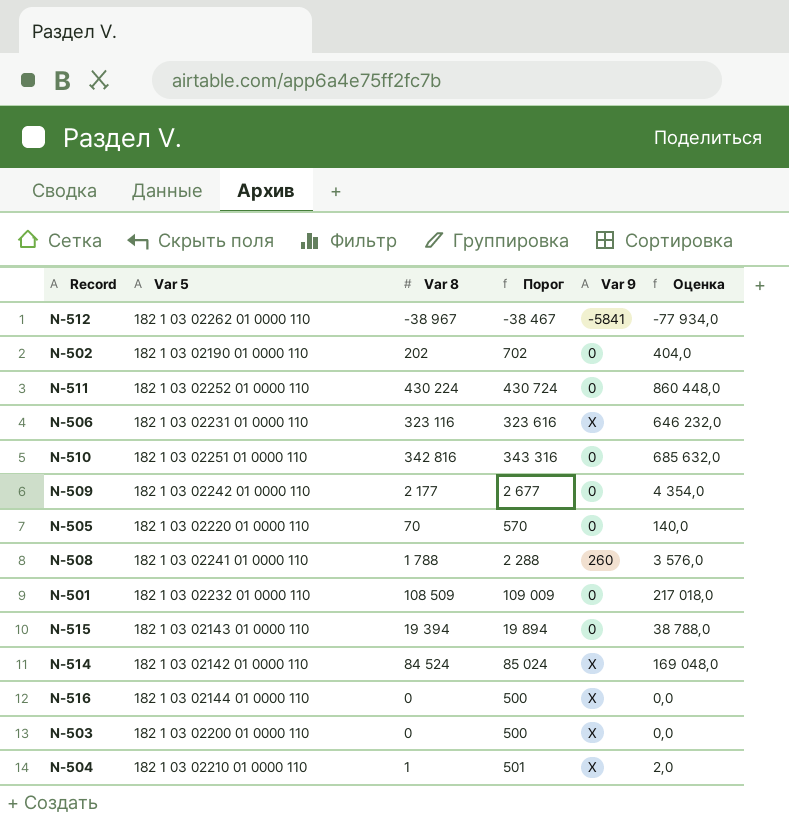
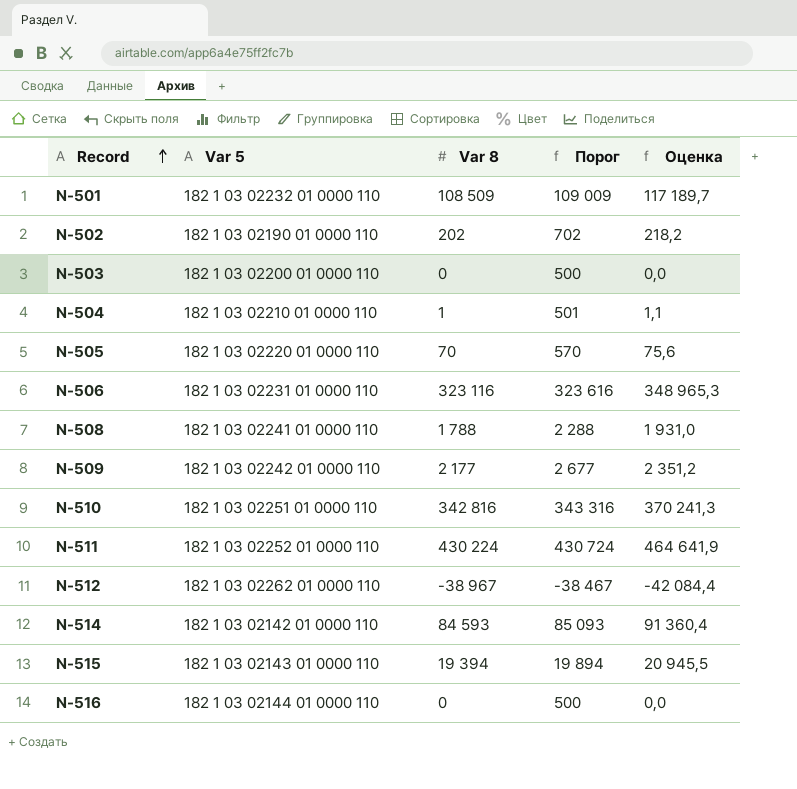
row order: none -> Record ascending
column Var 9 | position: 5 -> none
column Оценка | formula: [Var 8] * 2 -> [Var 8] * 1,08
N-514 | Var 8: 84 524 -> 84 593
N-514 | Порог: 85 024 -> 85 093

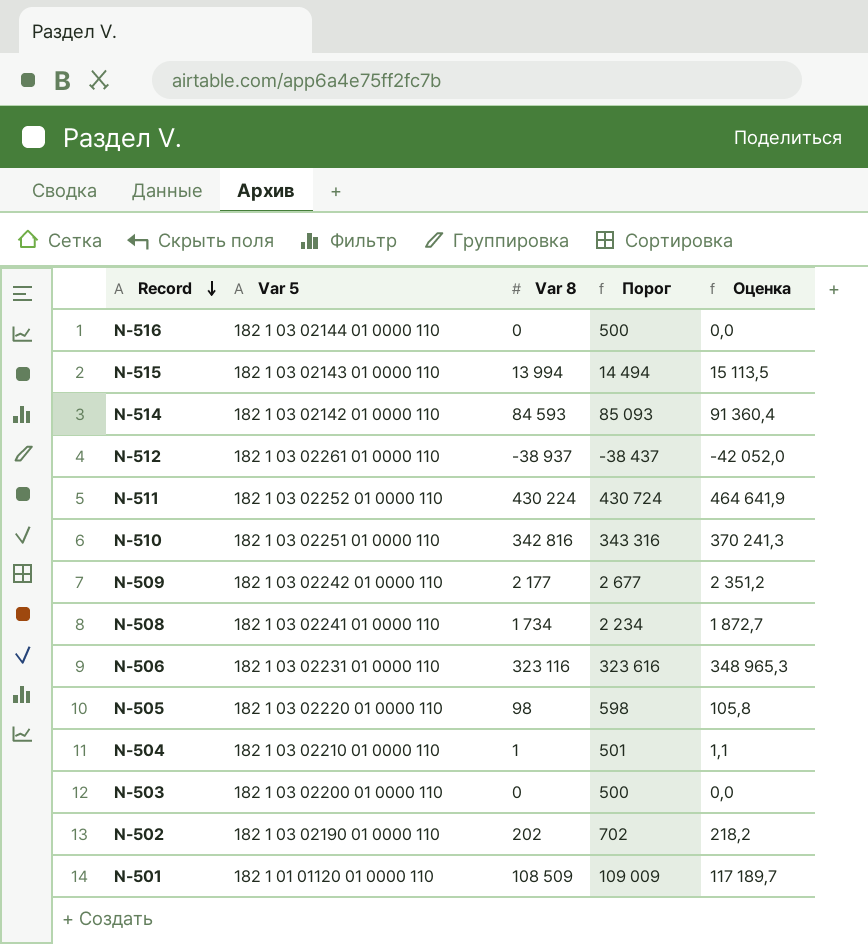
row order: Record ascending -> Record descending
N-515 | Var 8: 19 394 -> 13 994
N-515 | Порог: 19 894 -> 14 494
N-515 | Оценка: 20 945,5 -> 15 113,5
N-512 | Var 5: 182 1 03 02262 01 0000 110 -> 182 1 03 02261 01 0000 110
N-512 | Var 8: -38 967 -> -38 937
N-512 | Порог: -38 467 -> -38 437
N-512 | Оценка: -42 084,4 -> -42 052,0
N-508 | Var 8: 1 788 -> 1 734
N-508 | Порог: 2 288 -> 2 234
N-508 | Оценка: 1 931,0 -> 1 872,7
N-505 | Var 8: 70 -> 98
N-505 | Порог: 570 -> 598
N-505 | Оценка: 75,6 -> 105,8
N-501 | Var 5: 182 1 03 02232 01 0000 110 -> 182 1 01 01120 01 0000 110

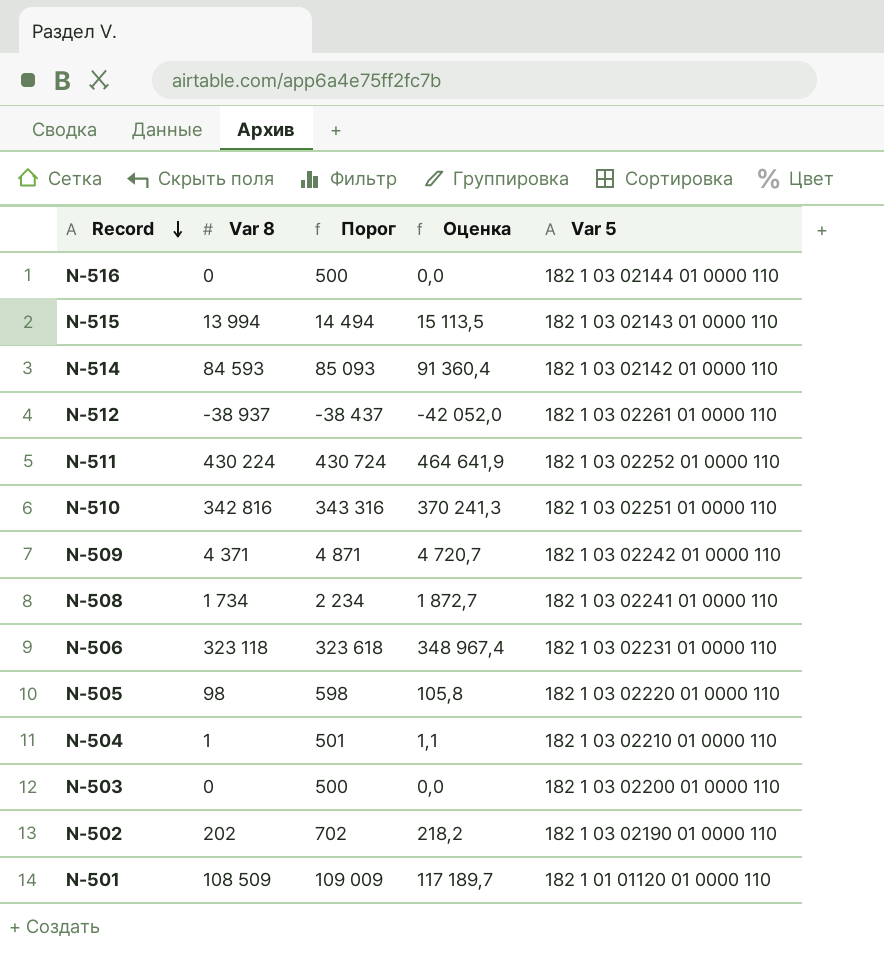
column Var 5 | position: 2 -> 5
N-509 | Var 8: 2 177 -> 4 371
N-509 | Порог: 2 677 -> 4 871
N-509 | Оценка: 2 351,2 -> 4 720,7
N-506 | Var 8: 323 116 -> 323 118
N-506 | Порог: 323 616 -> 323 618
N-506 | Оценка: 348 965,3 -> 348 967,4

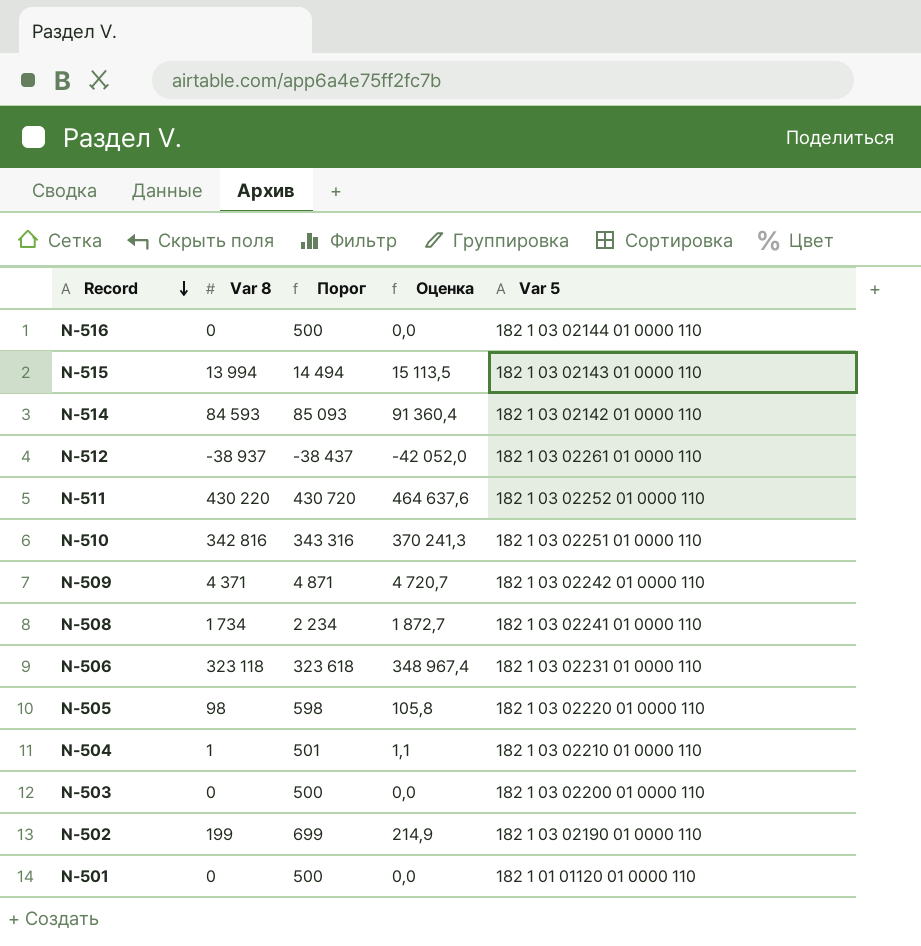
N-511 | Var 8: 430 224 -> 430 220
N-511 | Порог: 430 724 -> 430 720
N-511 | Оценка: 464 641,9 -> 464 637,6
N-502 | Var 8: 202 -> 199
N-502 | Порог: 702 -> 699
N-502 | Оценка: 218,2 -> 214,9
N-501 | Var 8: 108 509 -> 0
N-501 | Порог: 109 009 -> 500
N-501 | Оценка: 117 189,7 -> 0,0

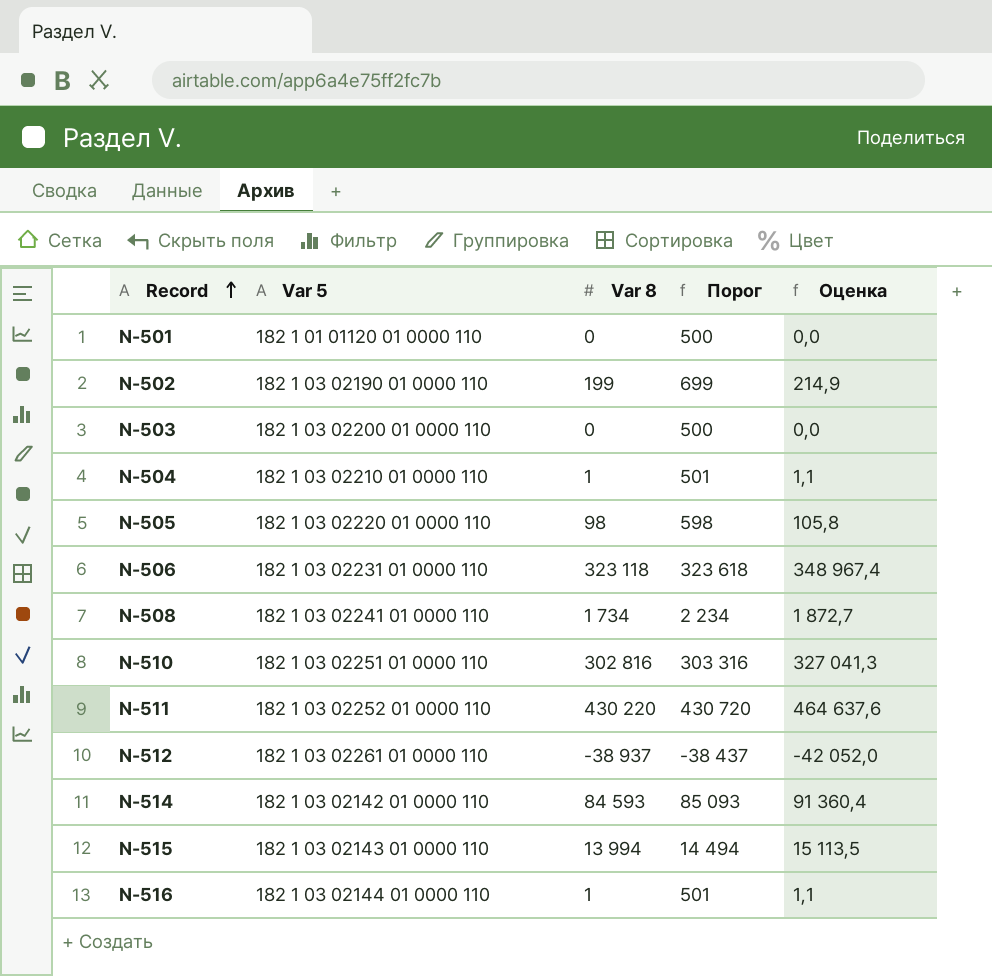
row order: Record descending -> Record ascending
column Var 5 | position: 5 -> 2
row N-509: 4 371 | 4 871 | 4 720,7 | 182 1 03 02242 01 0000 110 -> none
N-510 | Var 8: 342 816 -> 302 816
N-510 | Порог: 343 316 -> 303 316
N-510 | Оценка: 370 241,3 -> 327 041,3
N-516 | Var 8: 0 -> 1
N-516 | Порог: 500 -> 501
N-516 | Оценка: 0,0 -> 1,1

